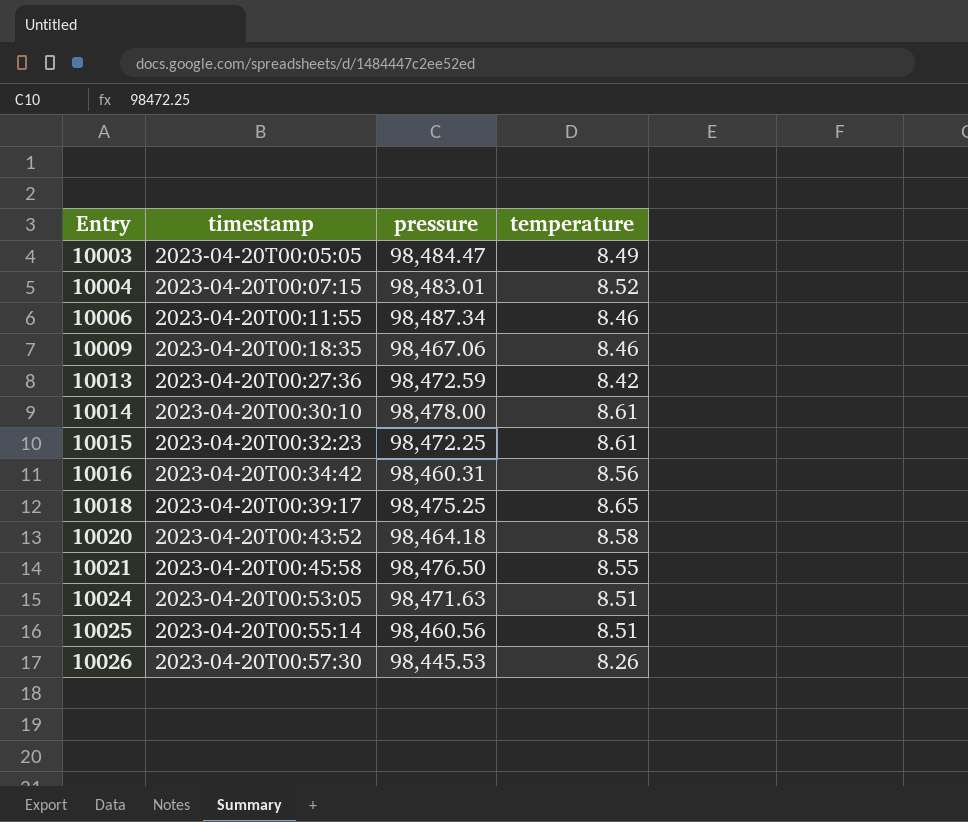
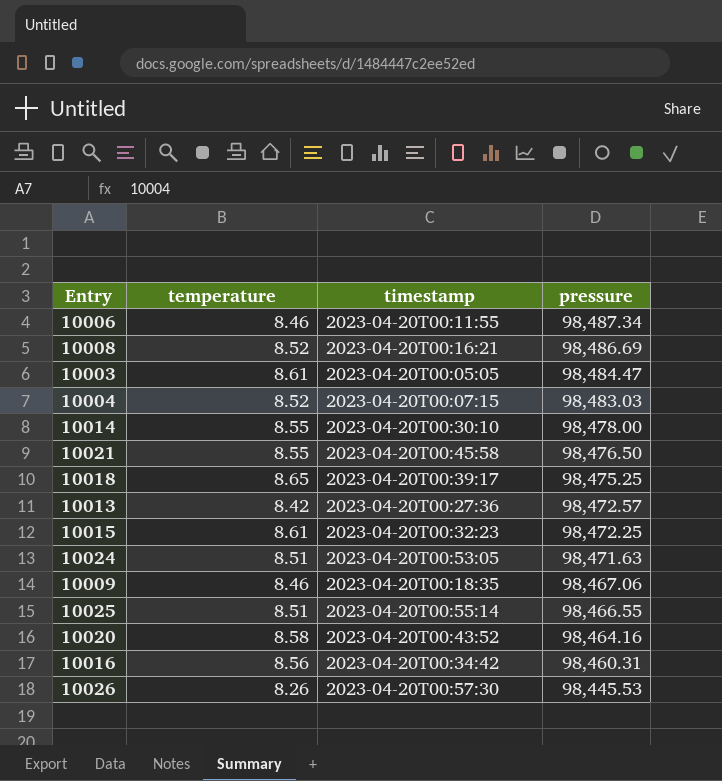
row order: Entry ascending -> pressure descending
column temperature | position: 4 -> 2
row 10008: none -> 8.52 | 2023-04-20T00:16:21 | 98,486.69
10003 | temperature: 8.49 -> 8.61
10004 | pressure: 98,483.01 -> 98,483.03
10014 | temperature: 8.61 -> 8.55
10013 | pressure: 98,472.59 -> 98,472.57
10025 | pressure: 98,460.56 -> 98,466.55
10020 | pressure: 98,464.18 -> 98,464.16

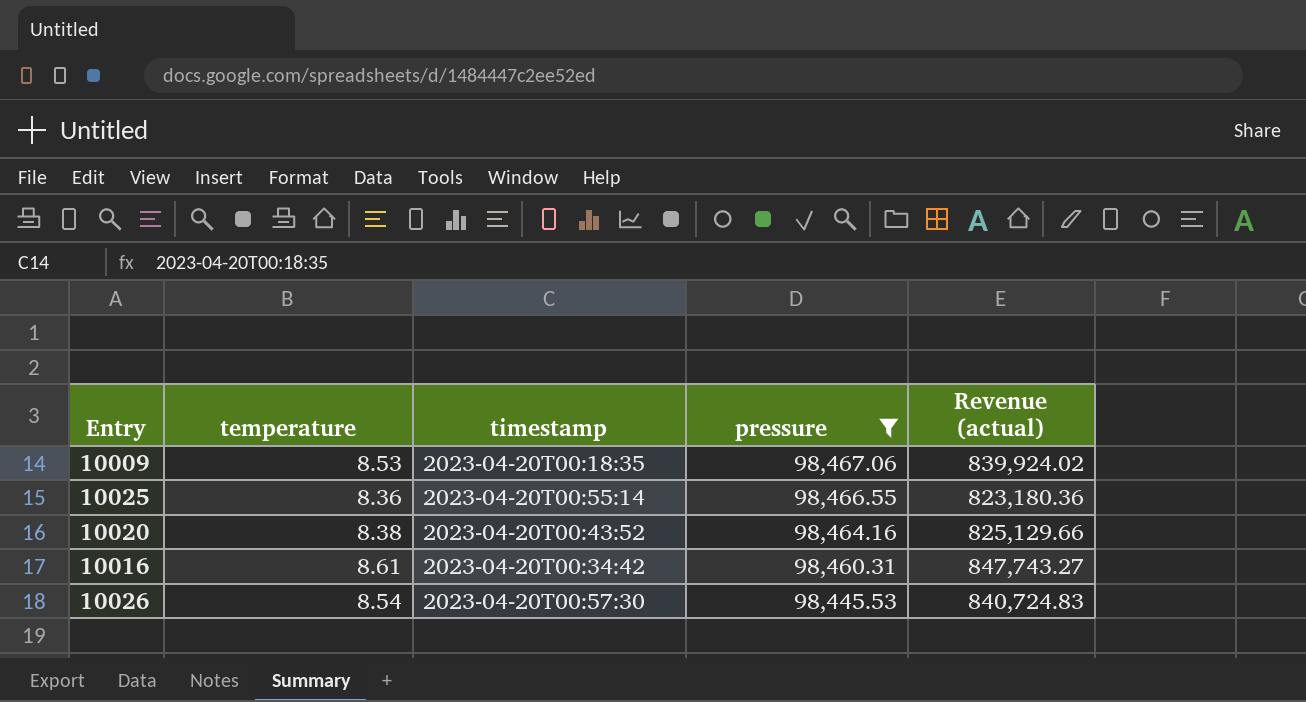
filter: none -> pressure <= 98,467.06
column Revenue (actual) | formula: none -> [temperature] * [pressure]
10009 | temperature: 8.46 -> 8.53
10025 | temperature: 8.51 -> 8.36
10020 | temperature: 8.58 -> 8.38
10016 | temperature: 8.56 -> 8.61
10026 | temperature: 8.26 -> 8.54

